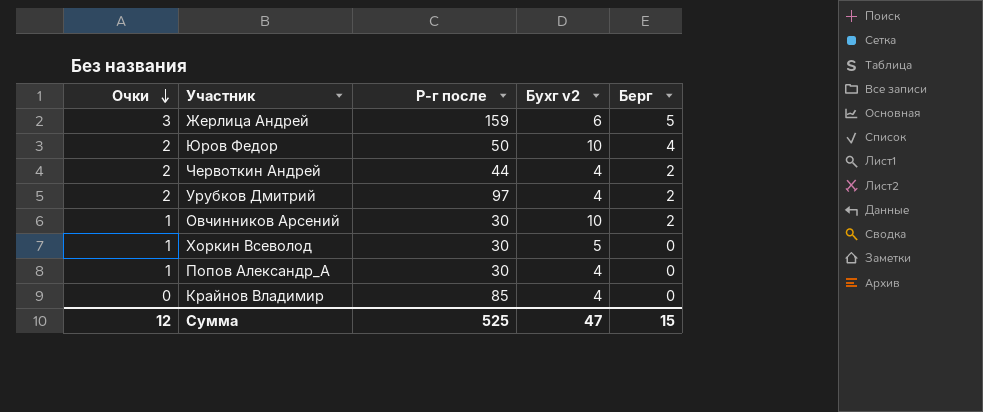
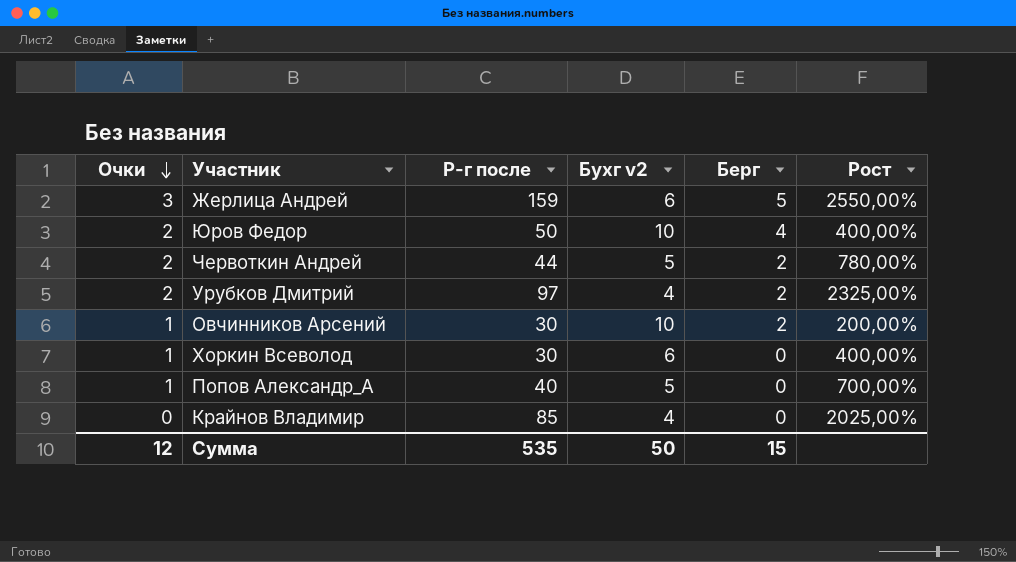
column Рост | formula: none -> ([Р-г после] - [Бухг v2]) / [Бухг v2]
Червоткин Андрей | Бухг v2: 4 -> 5
Хоркин Всеволод | Бухг v2: 5 -> 6
Попов Александр_А | Р-г после: 30 -> 40
Попов Александр_А | Бухг v2: 4 -> 5
Сумма | Р-г после: 525 -> 535
Сумма | Бухг v2: 47 -> 50

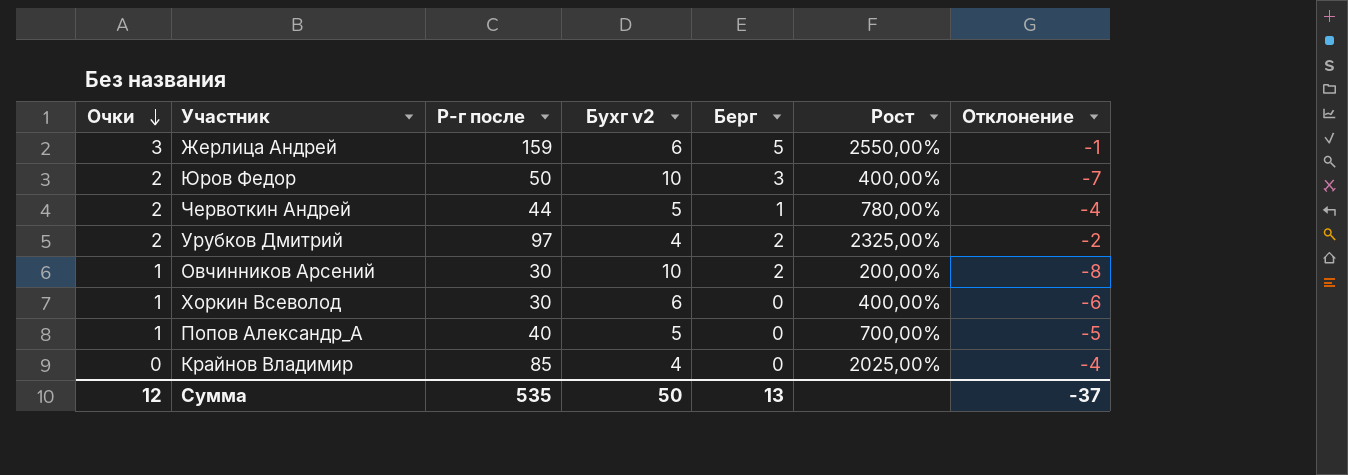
column Отклонение | formula: none -> [Берг] - [Бухг v2]
Юров Федор | Берг: 4 -> 3
Червоткин Андрей | Берг: 2 -> 1
Сумма | Берг: 15 -> 13

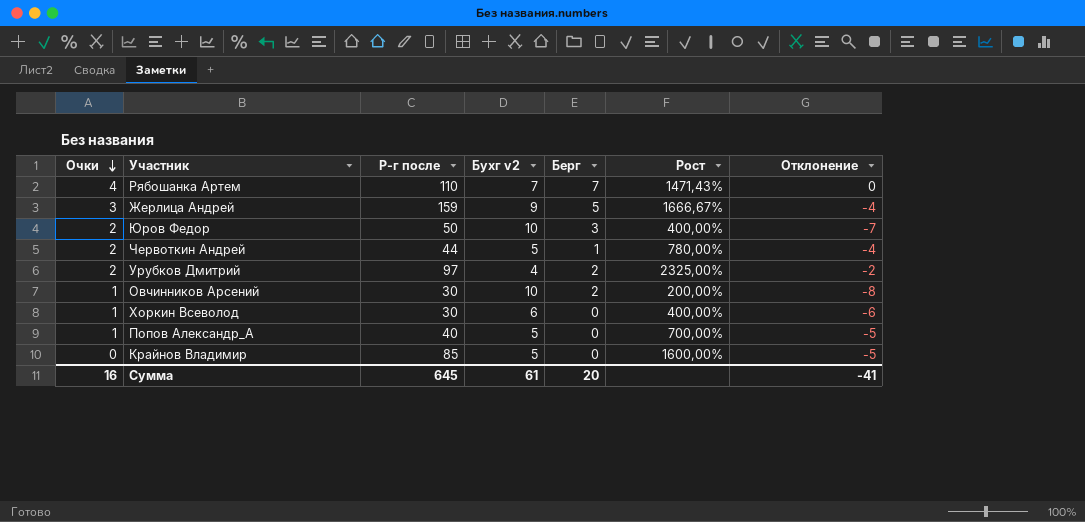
row Рябошанка Артем: none -> 4 | 110 | 7 | 7 | 1471,43% | 0
Жерлица Андрей | Бухг v2: 6 -> 9
Жерлица Андрей | Рост: 2550,00% -> 1666,67%
Жерлица Андрей | Отклонение: -1 -> -4
Крайнов Владимир | Бухг v2: 4 -> 5
Крайнов Владимир | Рост: 2025,00% -> 1600,00%
Крайнов Владимир | Отклонение: -4 -> -5
Сумма | Очки: 12 -> 16
Сумма | Р-г после: 535 -> 645
Сумма | Бухг v2: 50 -> 61
Сумма | Берг: 13 -> 20
Сумма | Отклонение: -37 -> -41

